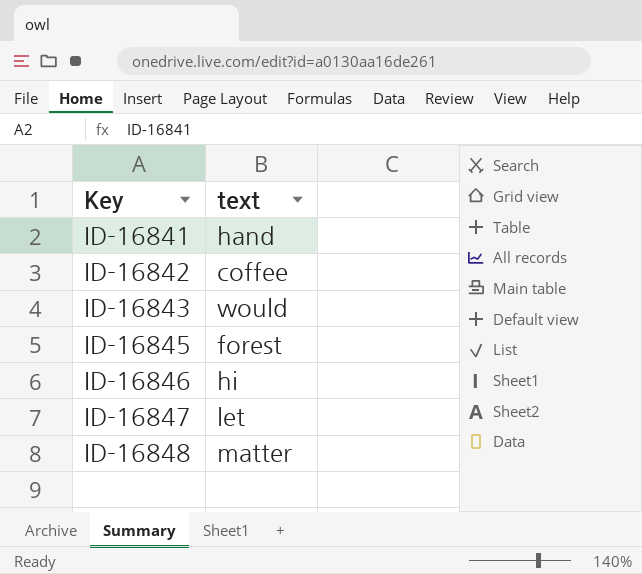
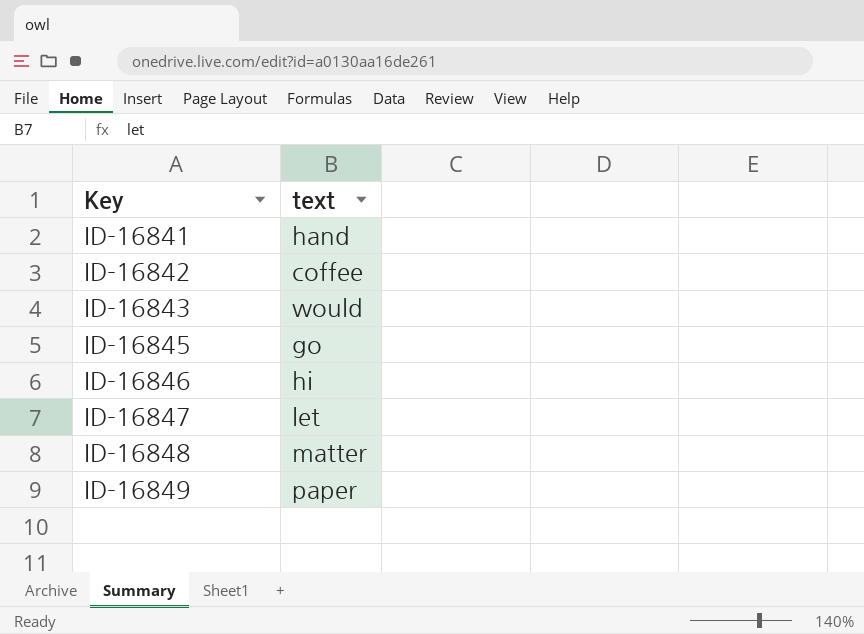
ID-16845 | text: forest -> go
row ID-16849: none -> paper

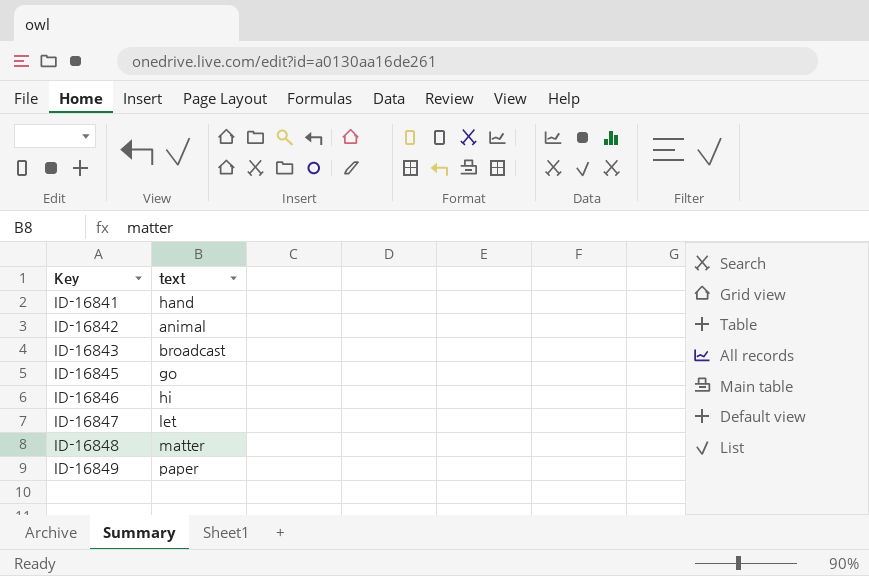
ID-16842 | text: coffee -> animal
ID-16843 | text: would -> broadcast

